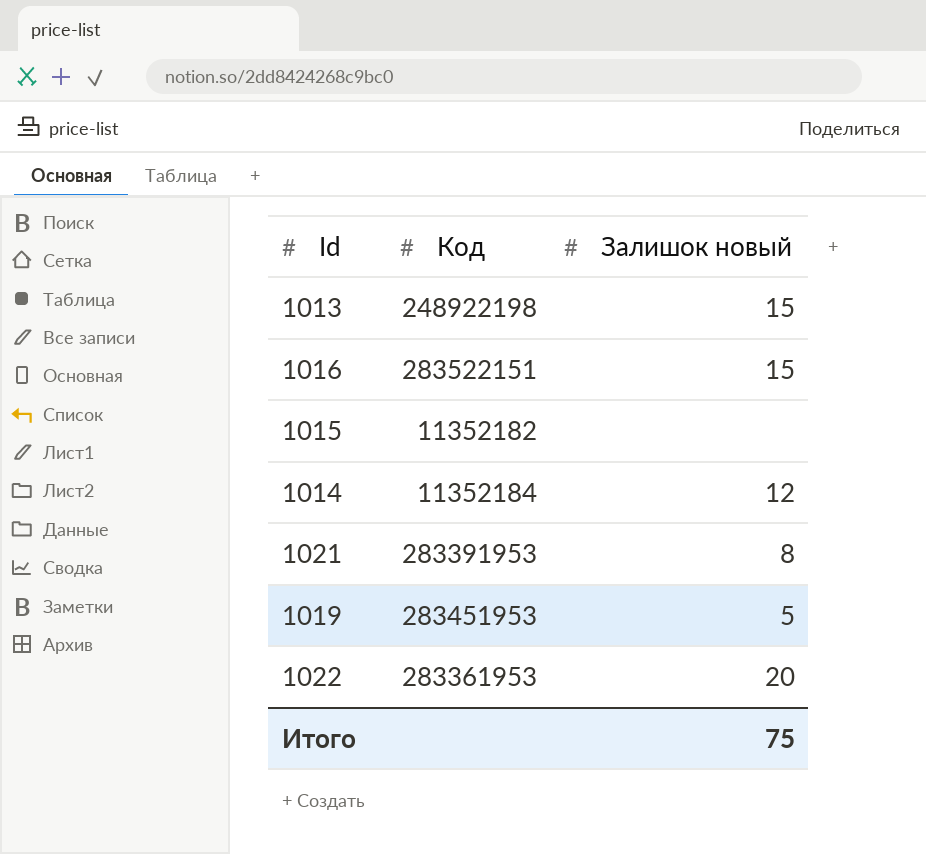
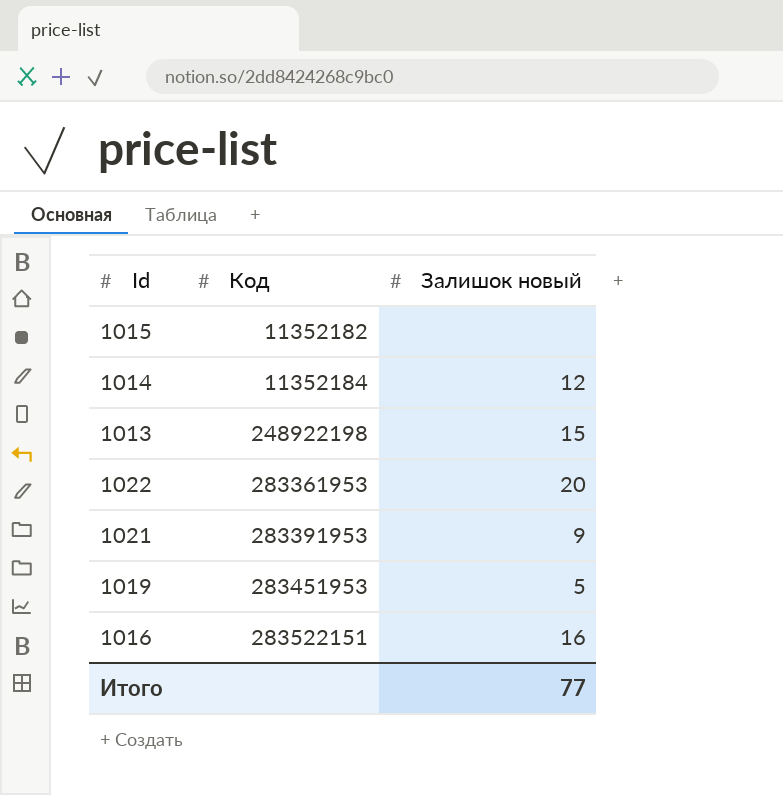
row order: none -> Код ascending
1021 | Залишок новый: 8 -> 9
1016 | Залишок новый: 15 -> 16
Итого | Залишок новый: 75 -> 77

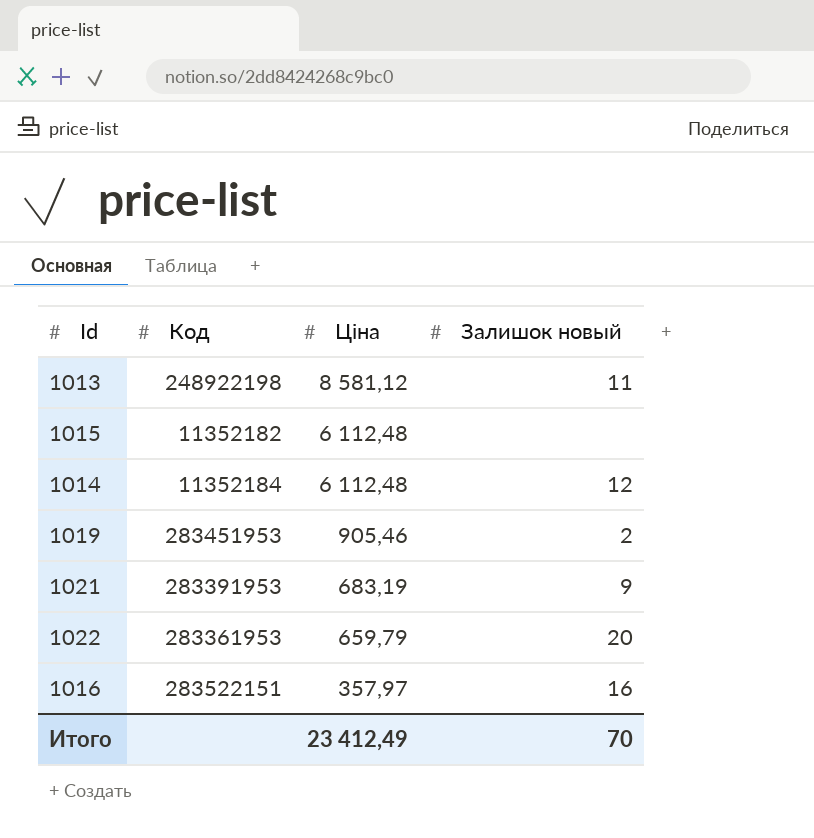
row order: Код ascending -> Ціна descending
column Ціна | position: none -> 3
1013 | Залишок новый: 15 -> 11
1019 | Залишок новый: 5 -> 2
Итого | Залишок новый: 77 -> 70

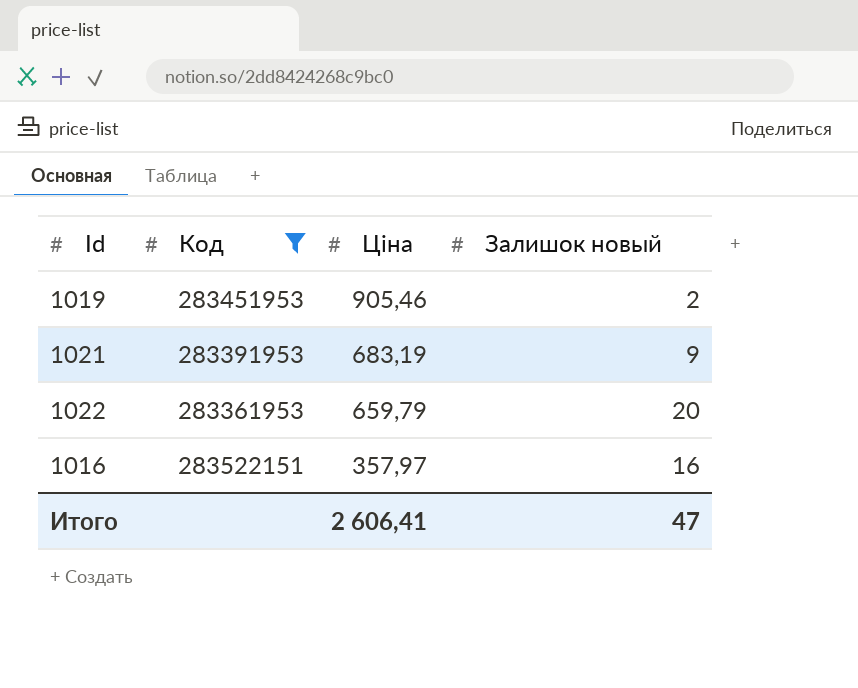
filter: none -> Код >= 283361953
Итого | Ціна: 23 412,49 -> 2 606,41
Итого | Залишок новый: 70 -> 47

